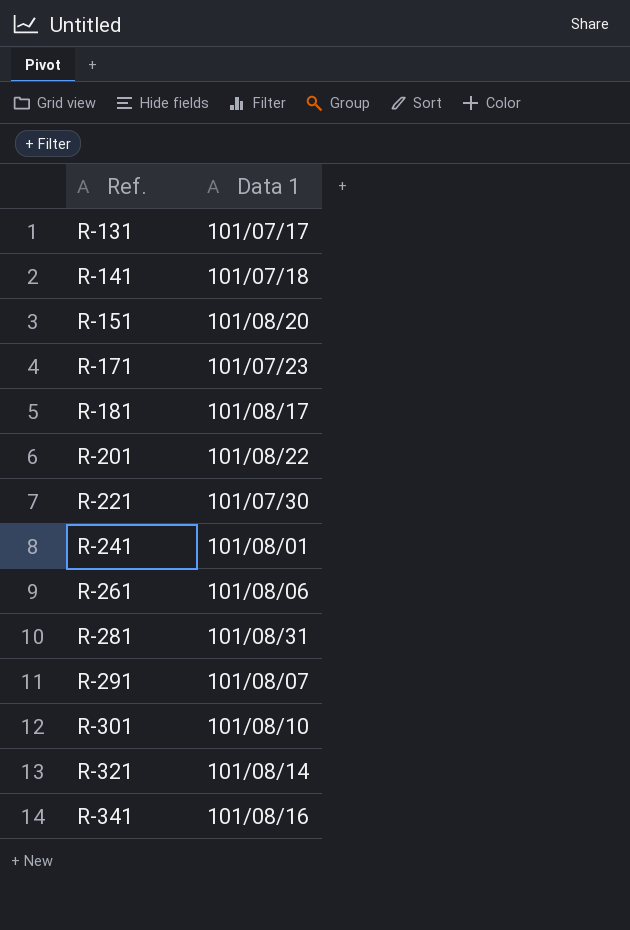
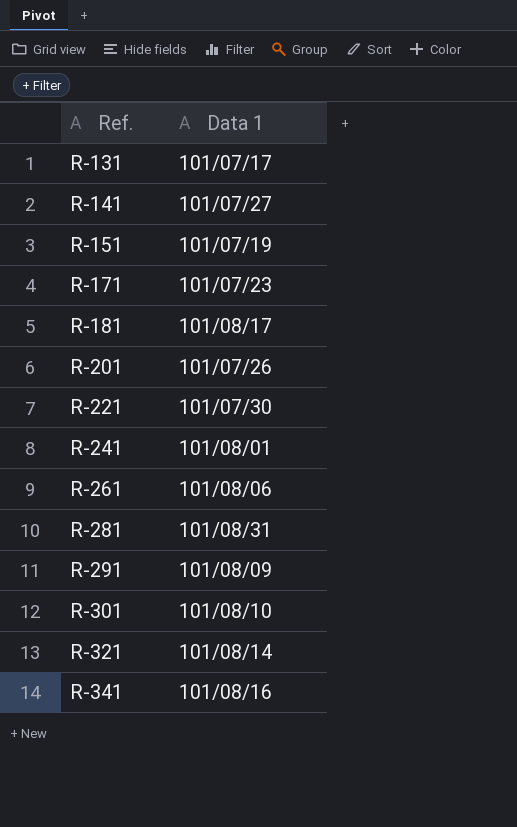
R-141 | Data 1: 101/07/18 -> 101/07/27
R-151 | Data 1: 101/08/20 -> 101/07/19
R-201 | Data 1: 101/08/22 -> 101/07/26
R-291 | Data 1: 101/08/07 -> 101/08/09

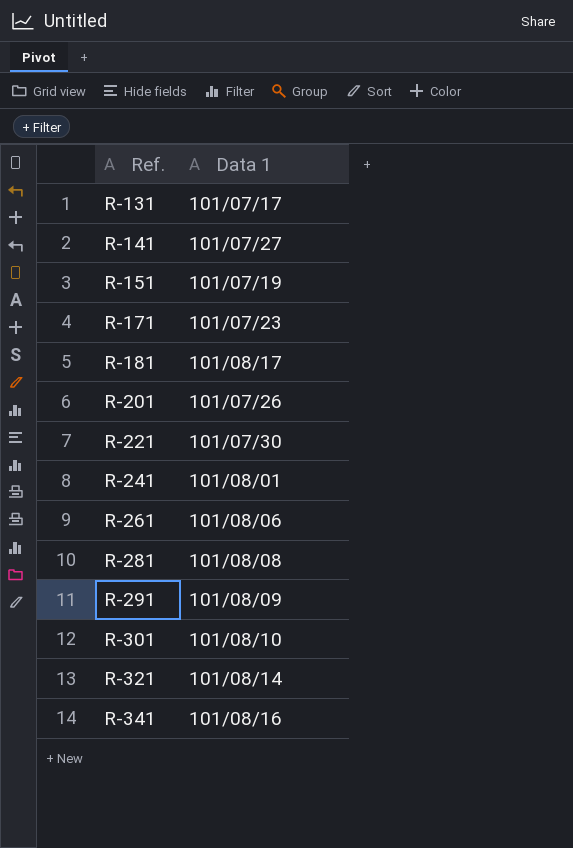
R-281 | Data 1: 101/08/31 -> 101/08/08

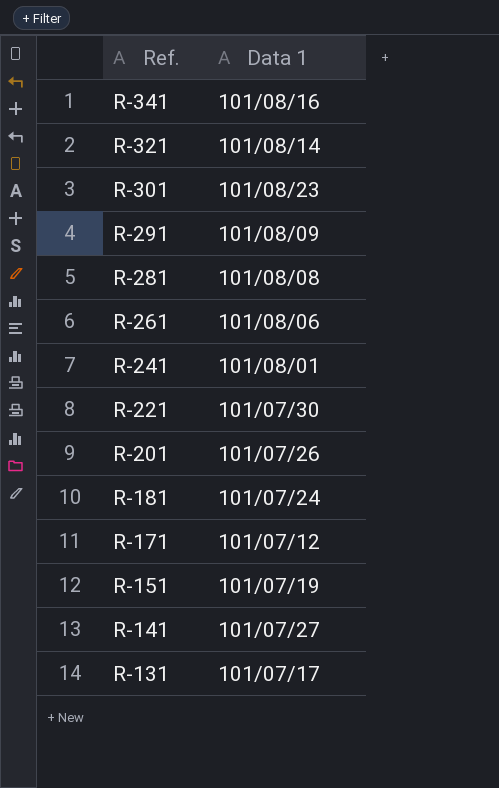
row order: Ref. ascending -> Ref. descending
R-301 | Data 1: 101/08/10 -> 101/08/23
R-181 | Data 1: 101/08/17 -> 101/07/24
R-171 | Data 1: 101/07/23 -> 101/07/12

